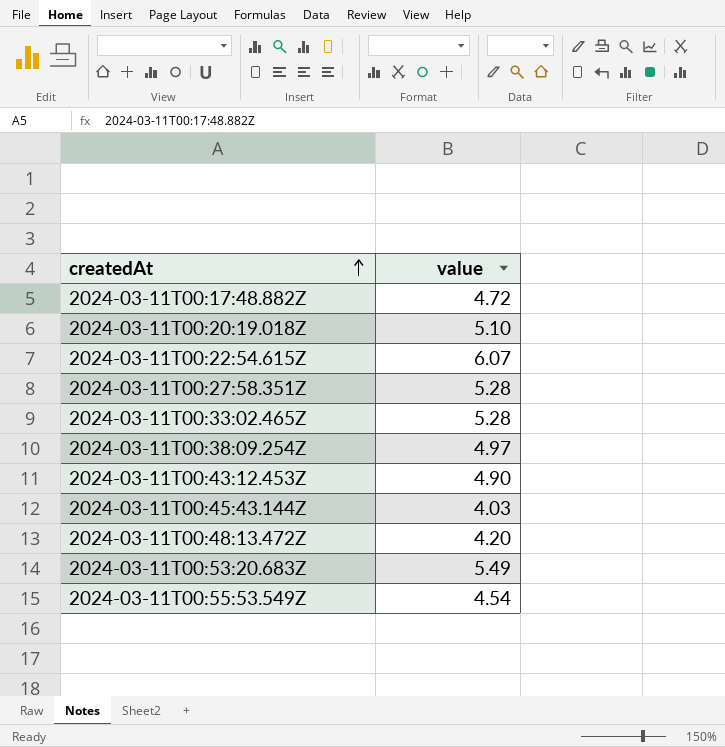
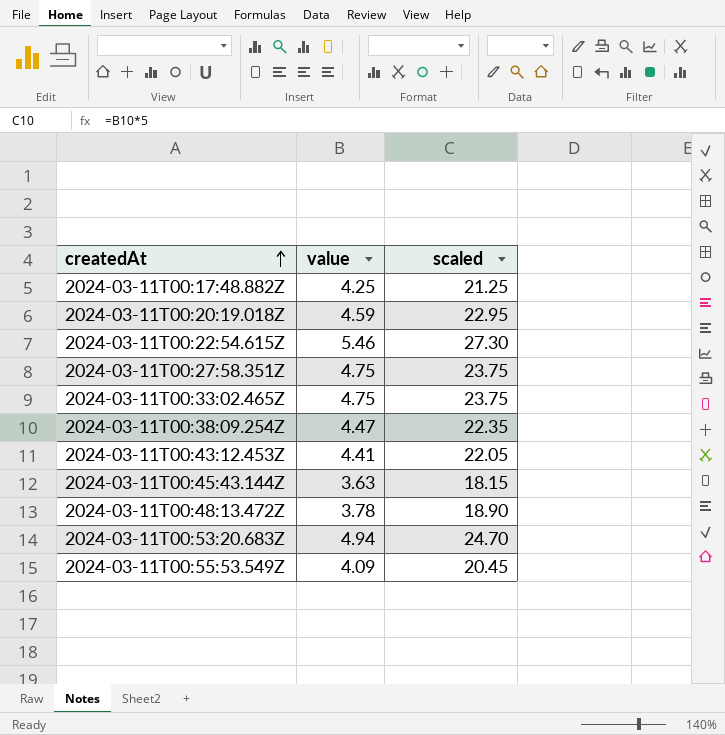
column scaled | formula: none -> [value] * 5
2024-03-11T00:17:48.882Z | value: 4.72 -> 4.25
2024-03-11T00:20:19.018Z | value: 5.10 -> 4.59
2024-03-11T00:22:54.615Z | value: 6.07 -> 5.46
2024-03-11T00:27:58.351Z | value: 5.28 -> 4.75
2024-03-11T00:33:02.465Z | value: 5.28 -> 4.75
2024-03-11T00:38:09.254Z | value: 4.97 -> 4.47
2024-03-11T00:43:12.453Z | value: 4.90 -> 4.41
2024-03-11T00:45:43.144Z | value: 4.03 -> 3.63
2024-03-11T00:48:13.472Z | value: 4.20 -> 3.78
2024-03-11T00:53:20.683Z | value: 5.49 -> 4.94
2024-03-11T00:55:53.549Z | value: 4.54 -> 4.09

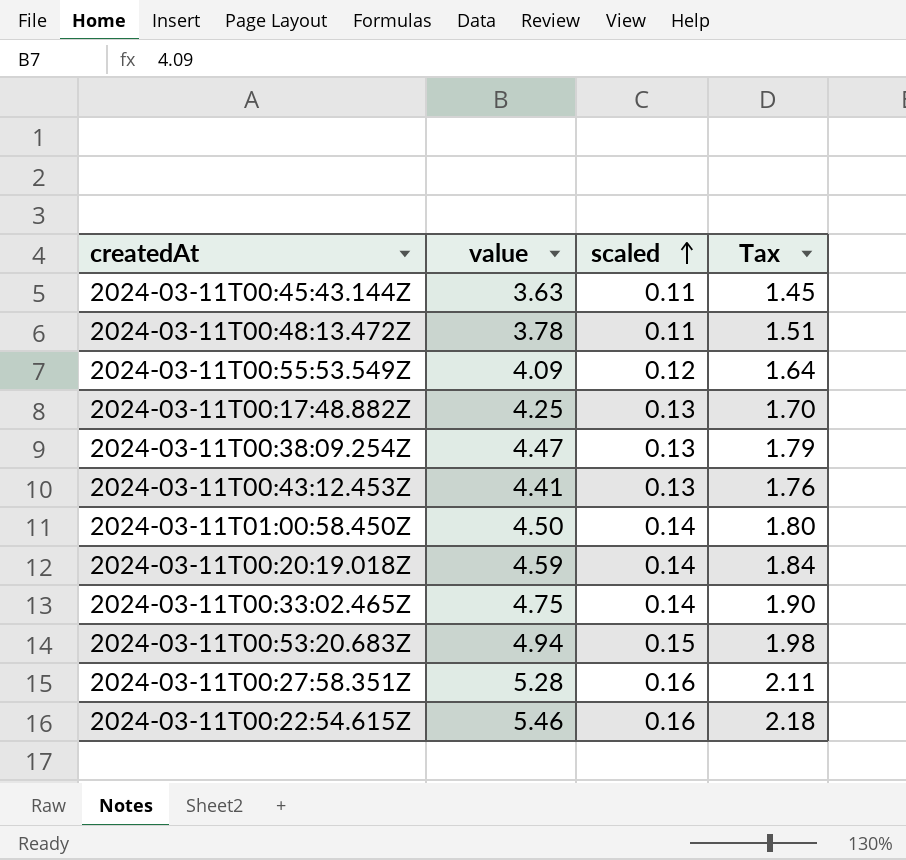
row order: createdAt ascending -> scaled ascending
column scaled | formula: [value] * 5 -> [value] * 0.03
column Tax | formula: none -> [value] * 0.4
row 2024-03-11T01:00:58.450Z: none -> 4.50 | 0.14 | 1.80
2024-03-11T00:27:58.351Z | value: 4.75 -> 5.28

